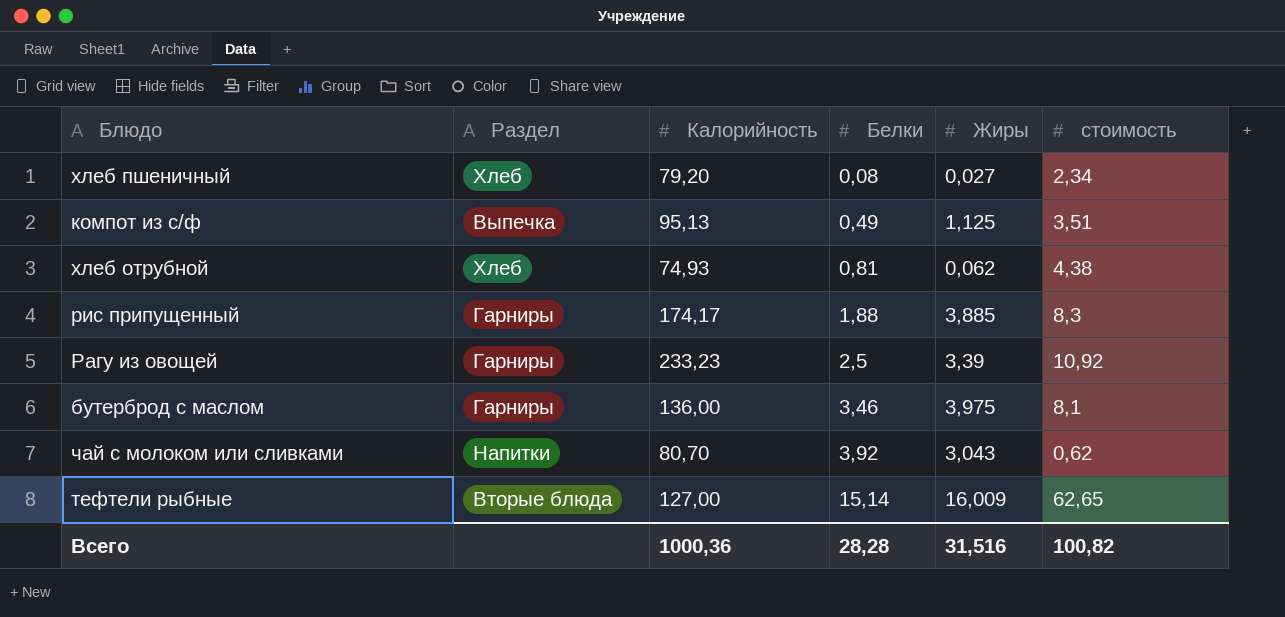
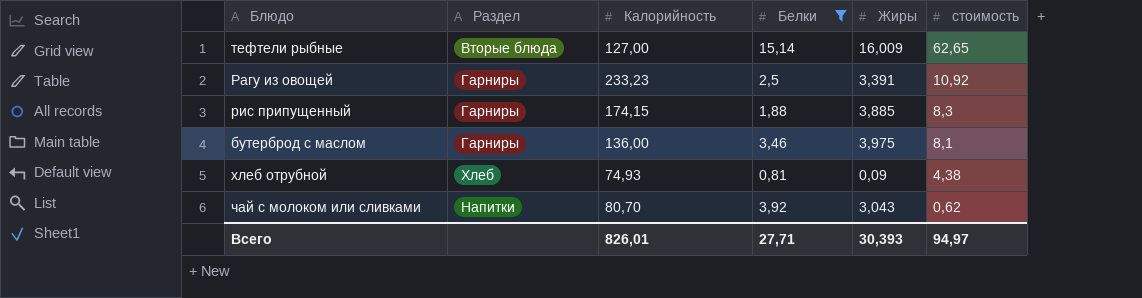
filter: none -> Белки >= 0,81
row order: Белки ascending -> стоимость descending
Рагу из овощей | Жиры: 3,39 -> 3,391
рис припущенный | Калорийность: 174,17 -> 174,15
хлеб отрубной | Жиры: 0,062 -> 0,09
Всего | Калорийность: 1000,36 -> 826,01
Всего | Белки: 28,28 -> 27,71
Всего | Жиры: 31,516 -> 30,393
Всего | стоимость: 100,82 -> 94,97

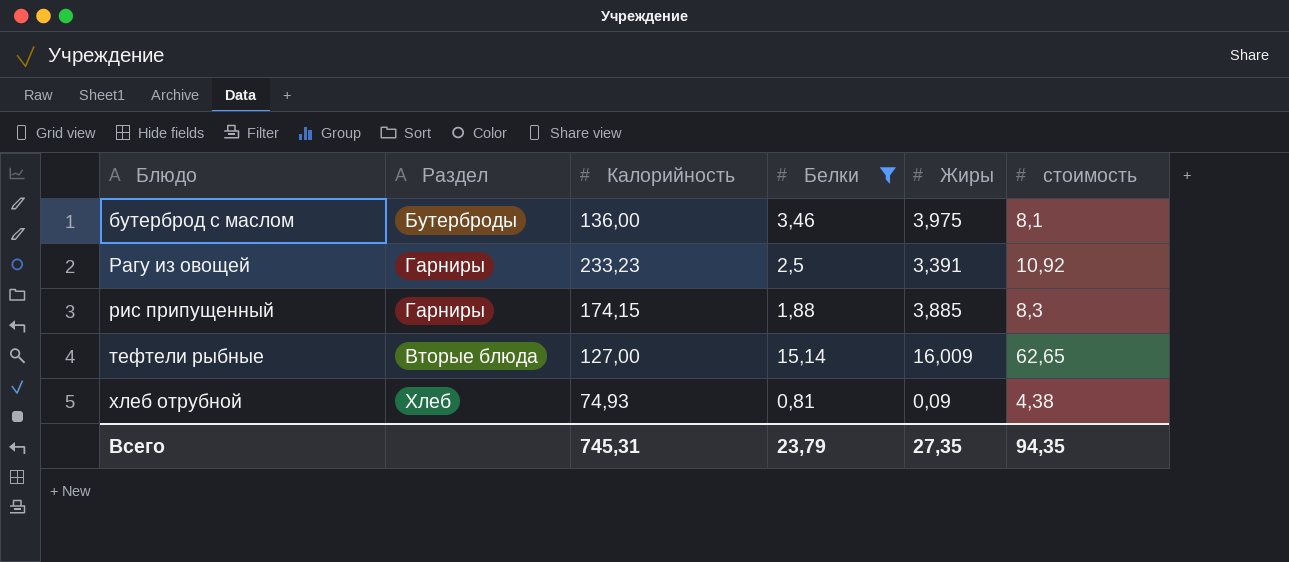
row order: стоимость descending -> Блюдо ascending
row чай с молоком или сливками: Напитки | 80,70 | 3,92 | 3,043 | 0,62 -> none
бутерброд с маслом | Раздел: Гарниры -> Бутерброды
Всего | Калорийность: 826,01 -> 745,31
Всего | Белки: 27,71 -> 23,79
Всего | Жиры: 30,393 -> 27,35
Всего | стоимость: 94,97 -> 94,35

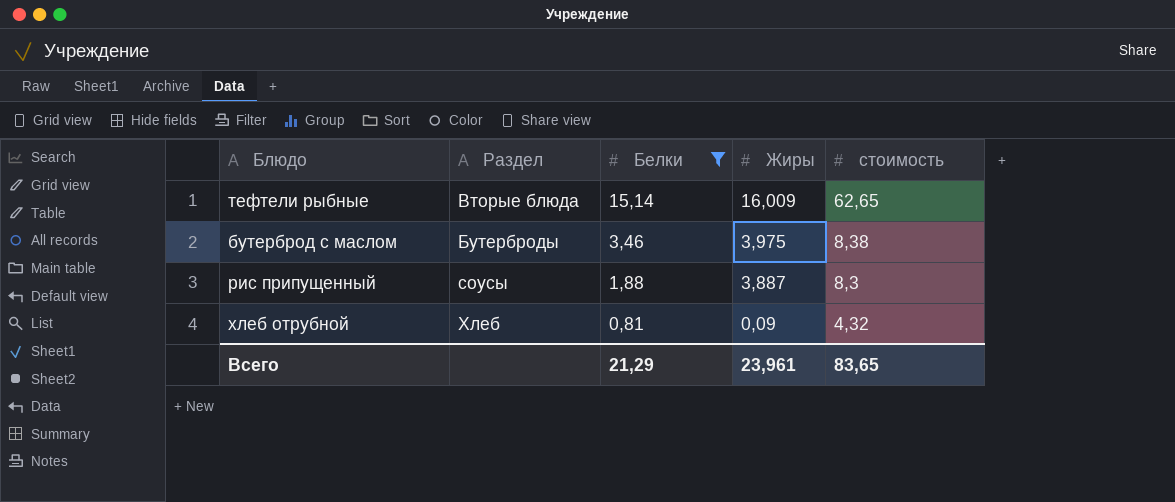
row order: Блюдо ascending -> Белки descending
column Калорийность | position: 3 -> none
row Рагу из овощей: Гарниры | 233,23 | 2,5 | 3,391 | 10,92 -> none
бутерброд с маслом | стоимость: 8,1 -> 8,38
рис припущенный | Раздел: Гарниры -> соусы
рис припущенный | Жиры: 3,885 -> 3,887
хлеб отрубной | стоимость: 4,38 -> 4,32
Всего | Белки: 23,79 -> 21,29
Всего | Жиры: 27,35 -> 23,961
Всего | стоимость: 94,35 -> 83,65

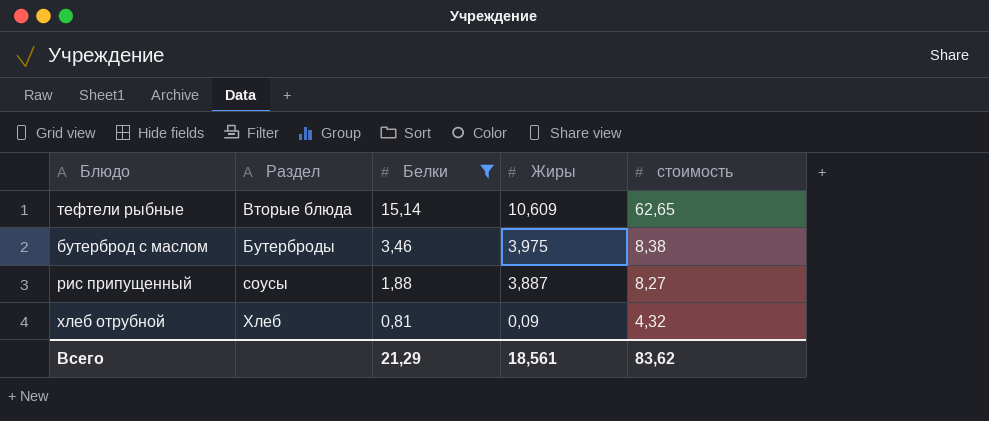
тефтели рыбные | Жиры: 16,009 -> 10,609
рис припущенный | стоимость: 8,3 -> 8,27
Всего | Жиры: 23,961 -> 18,561
Всего | стоимость: 83,65 -> 83,62

